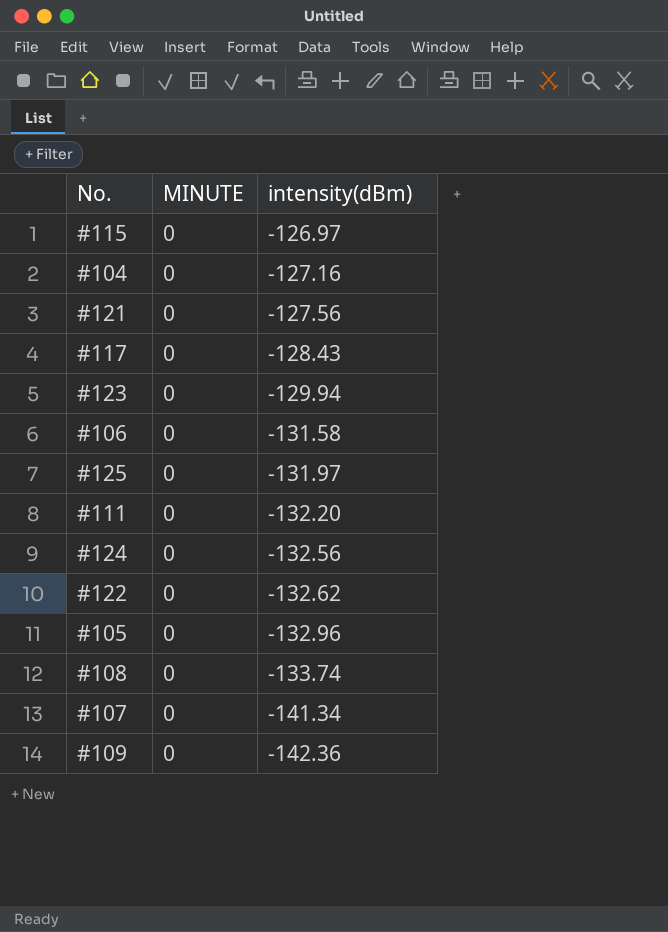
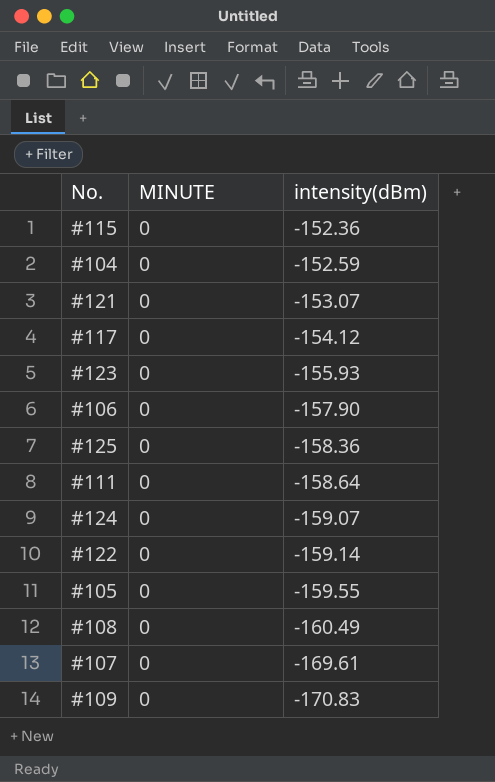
#115 | intensity(dBm): -126.97 -> -152.36
#104 | intensity(dBm): -127.16 -> -152.59
#121 | intensity(dBm): -127.56 -> -153.07
#117 | intensity(dBm): -128.43 -> -154.12
#123 | intensity(dBm): -129.94 -> -155.93
#106 | intensity(dBm): -131.58 -> -157.90
#125 | intensity(dBm): -131.97 -> -158.36
#111 | intensity(dBm): -132.20 -> -158.64
#124 | intensity(dBm): -132.56 -> -159.07
#122 | intensity(dBm): -132.62 -> -159.14
#105 | intensity(dBm): -132.96 -> -159.55
#108 | intensity(dBm): -133.74 -> -160.49
#107 | intensity(dBm): -141.34 -> -169.61
#109 | intensity(dBm): -142.36 -> -170.83

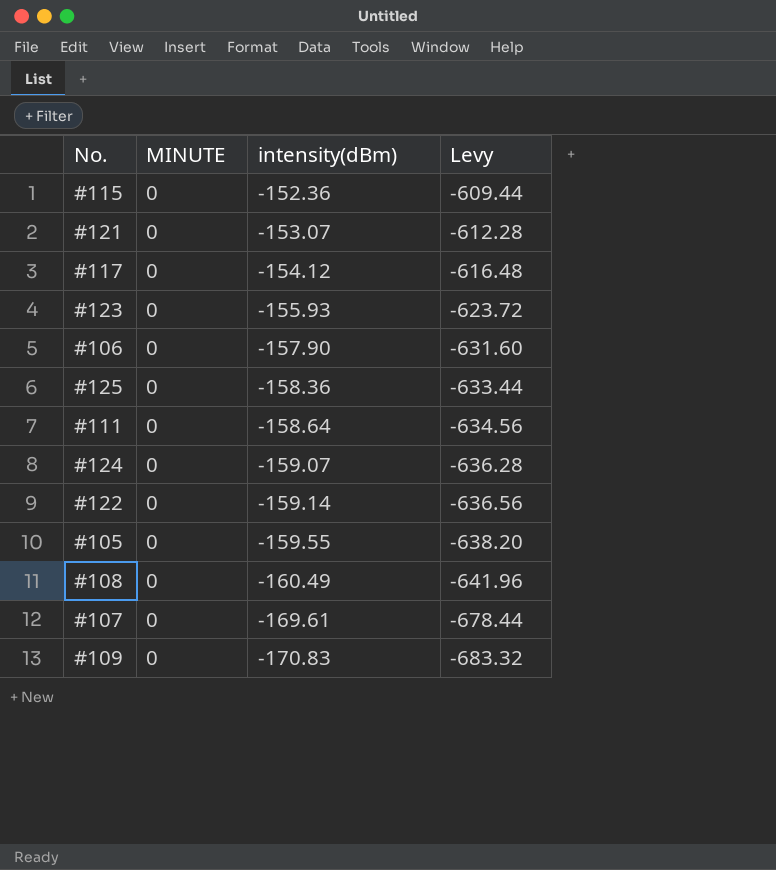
column Levy | formula: none -> [intensity(dBm)] * 4
row #104: 0 | -152.59 -> none

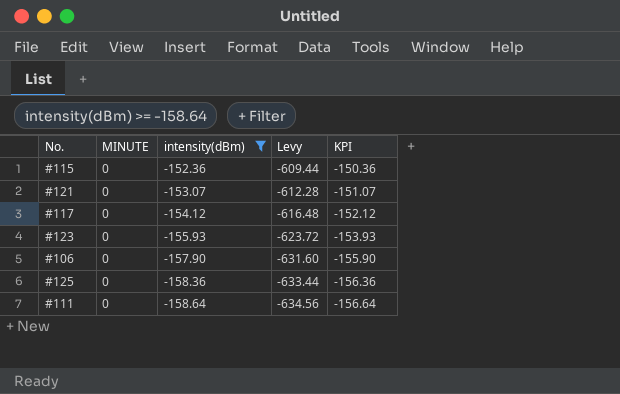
filter: none -> intensity(dBm) >= -158.64
column KPI | formula: none -> [intensity(dBm)] + 2

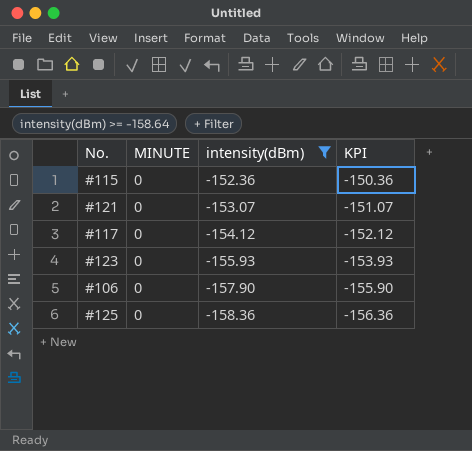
column Levy | formula: [intensity(dBm)] * 4 -> none
row #111: 0 | -158.64 | -634.56 | -156.64 -> none

